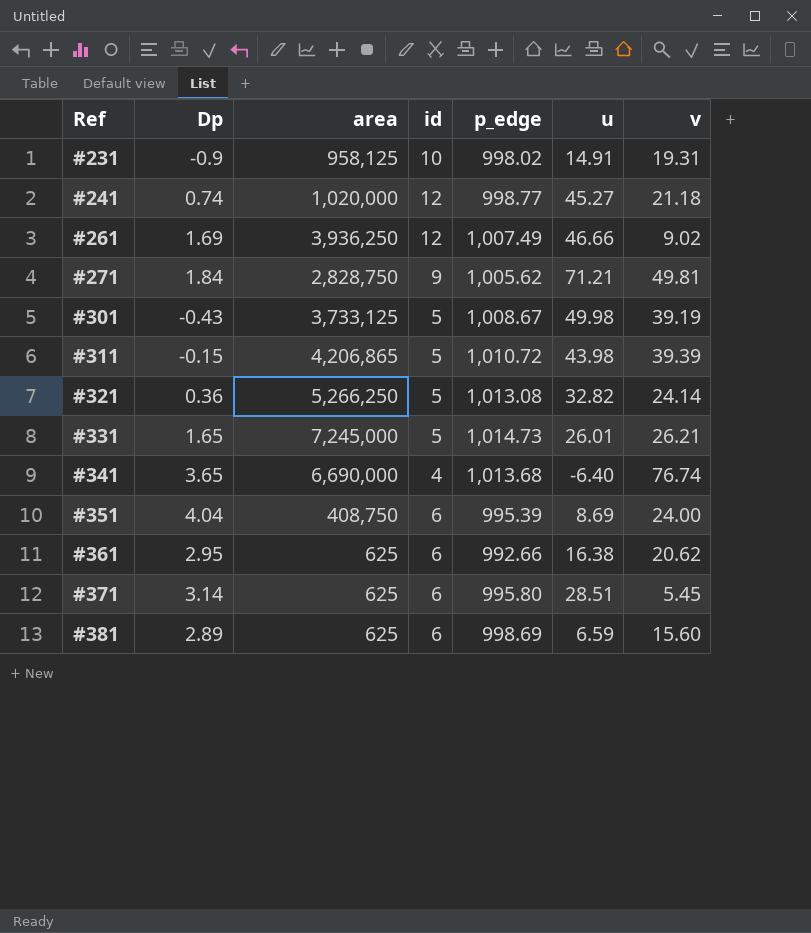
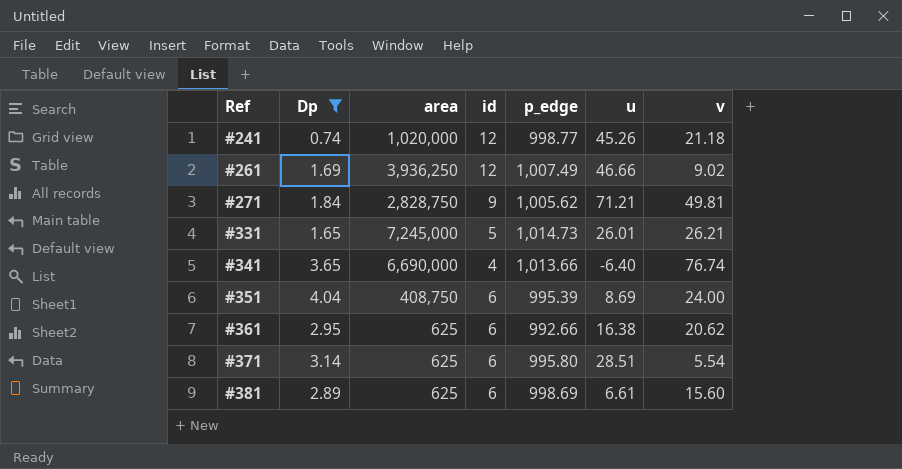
filter: none -> Dp >= 0.74
#241 | u: 45.27 -> 45.26
#341 | p_edge: 1,013.68 -> 1,013.66
#371 | v: 5.45 -> 5.54
#381 | u: 6.59 -> 6.61

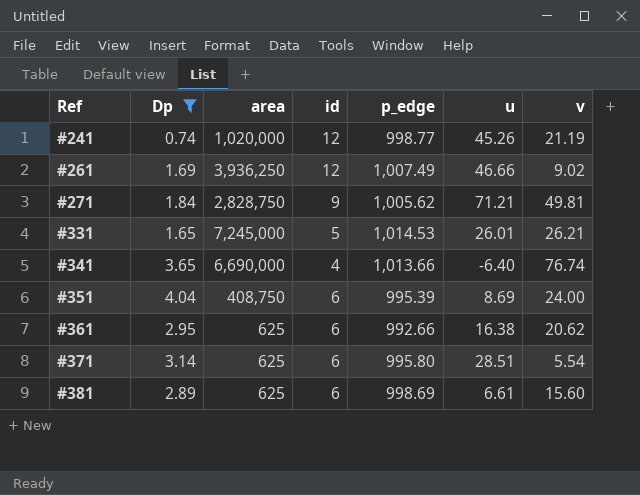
#241 | v: 21.18 -> 21.19
#331 | p_edge: 1,014.73 -> 1,014.53

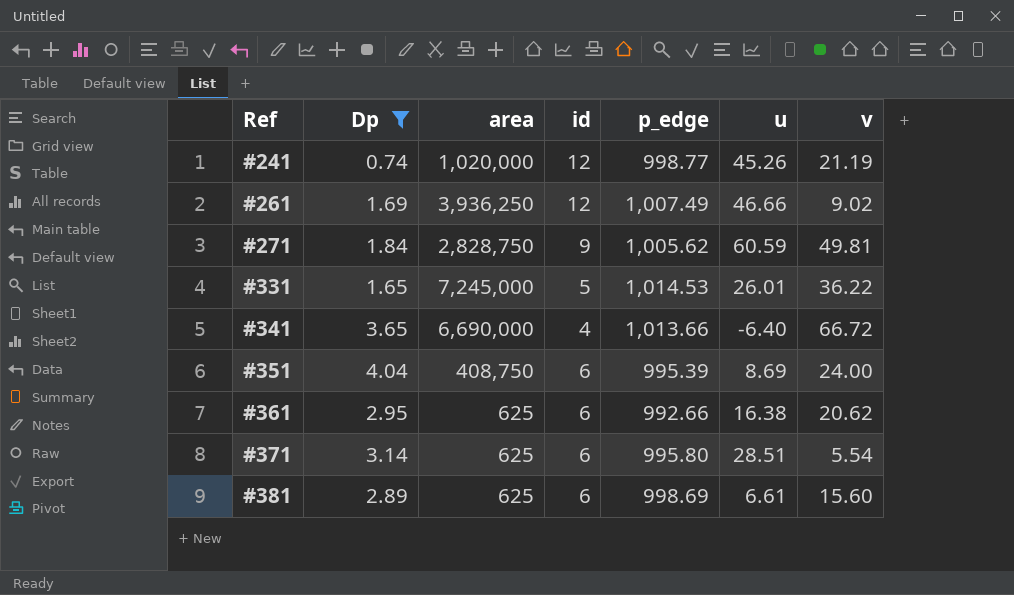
#271 | u: 71.21 -> 60.59
#331 | v: 26.21 -> 36.22
#341 | v: 76.74 -> 66.72

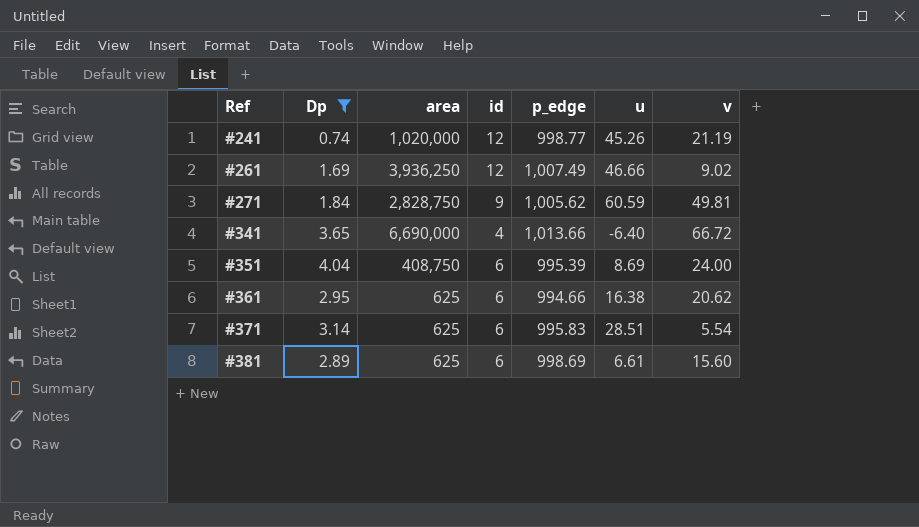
row #331: 1.65 | 7,245,000 | 5 | 1,014.53 | 26.01 | 36.22 -> none
#361 | p_edge: 992.66 -> 994.66
#371 | p_edge: 995.80 -> 995.83

